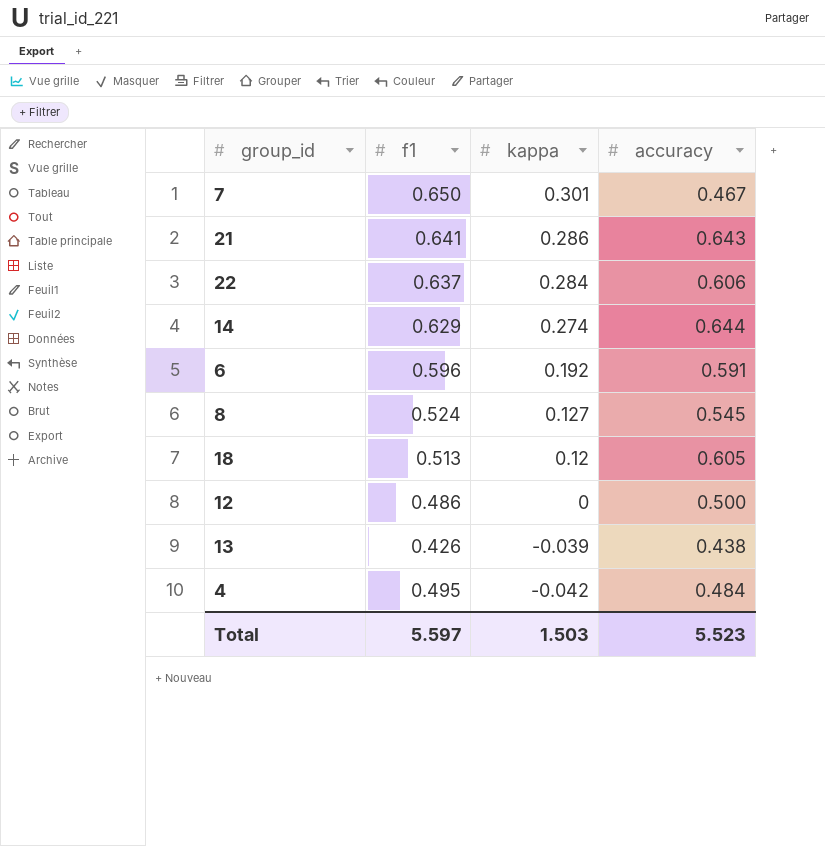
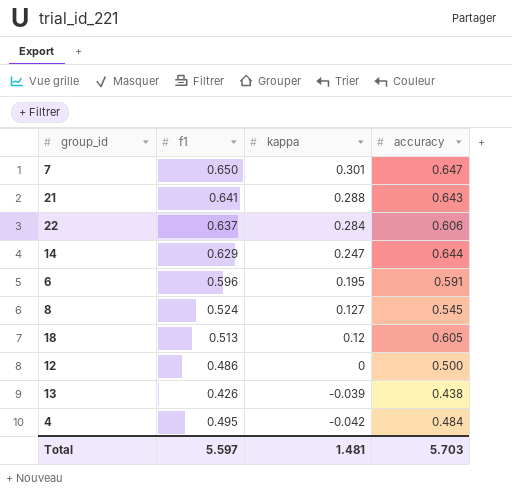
7 | accuracy: 0.467 -> 0.647
21 | kappa: 0.286 -> 0.288
14 | kappa: 0.274 -> 0.247
6 | kappa: 0.192 -> 0.195
Total | kappa: 1.503 -> 1.481
Total | accuracy: 5.523 -> 5.703

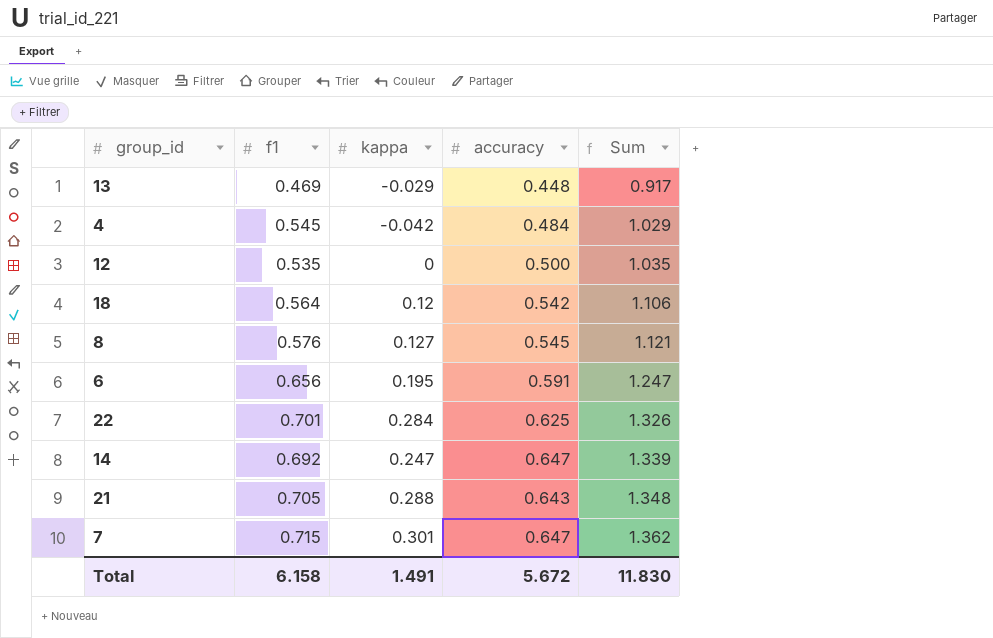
row order: kappa descending -> Sum ascending
column Sum | formula: none -> [f1] + [accuracy]
13 | f1: 0.426 -> 0.469
13 | kappa: -0.039 -> -0.029
13 | accuracy: 0.438 -> 0.448
4 | f1: 0.495 -> 0.545
12 | f1: 0.486 -> 0.535
18 | f1: 0.513 -> 0.564
18 | accuracy: 0.605 -> 0.542
8 | f1: 0.524 -> 0.576
6 | f1: 0.596 -> 0.656
22 | f1: 0.637 -> 0.701
22 | accuracy: 0.606 -> 0.625
14 | f1: 0.629 -> 0.692
14 | accuracy: 0.644 -> 0.647
21 | f1: 0.641 -> 0.705
7 | f1: 0.650 -> 0.715
Total | f1: 5.597 -> 6.158
Total | kappa: 1.481 -> 1.491
Total | accuracy: 5.703 -> 5.672

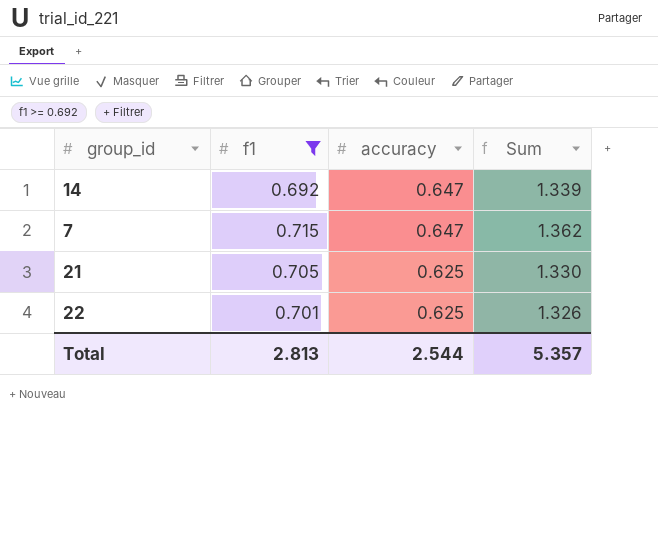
filter: none -> f1 >= 0.692
row order: Sum ascending -> accuracy descending
column kappa | position: 3 -> none
21 | accuracy: 0.643 -> 0.625
21 | Sum: 1.348 -> 1.330
Total | f1: 6.158 -> 2.813
Total | accuracy: 5.672 -> 2.544
Total | Sum: 11.830 -> 5.357

